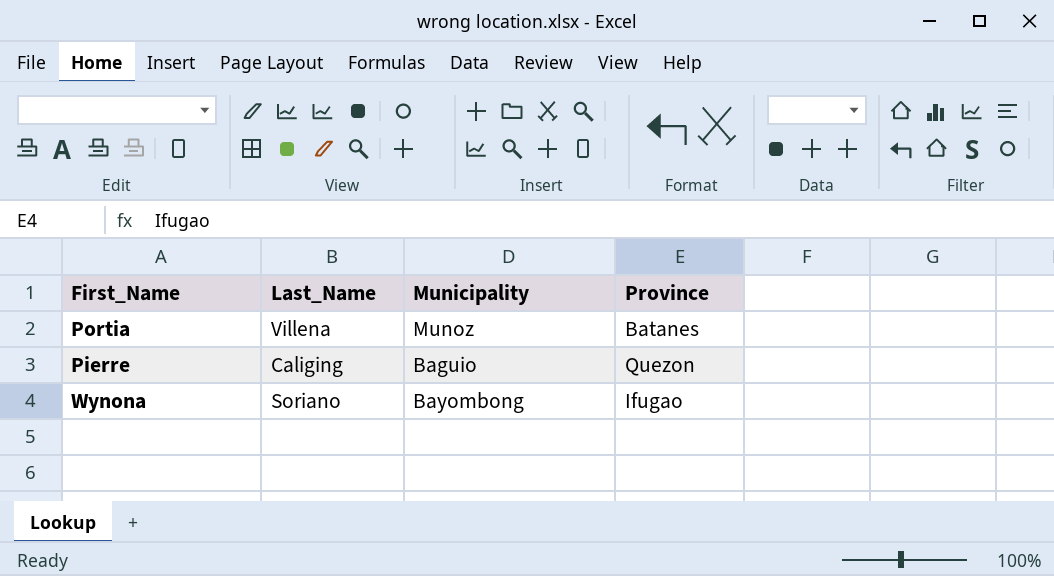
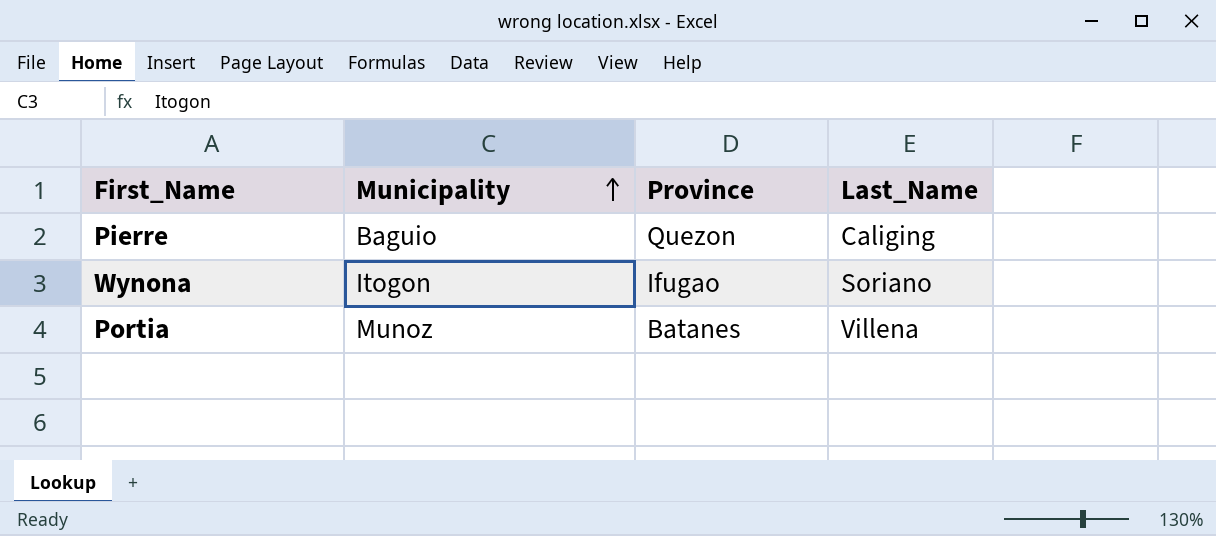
row order: none -> Municipality ascending
column Last_Name | position: 2 -> 4
Wynona | Municipality: Bayombong -> Itogon

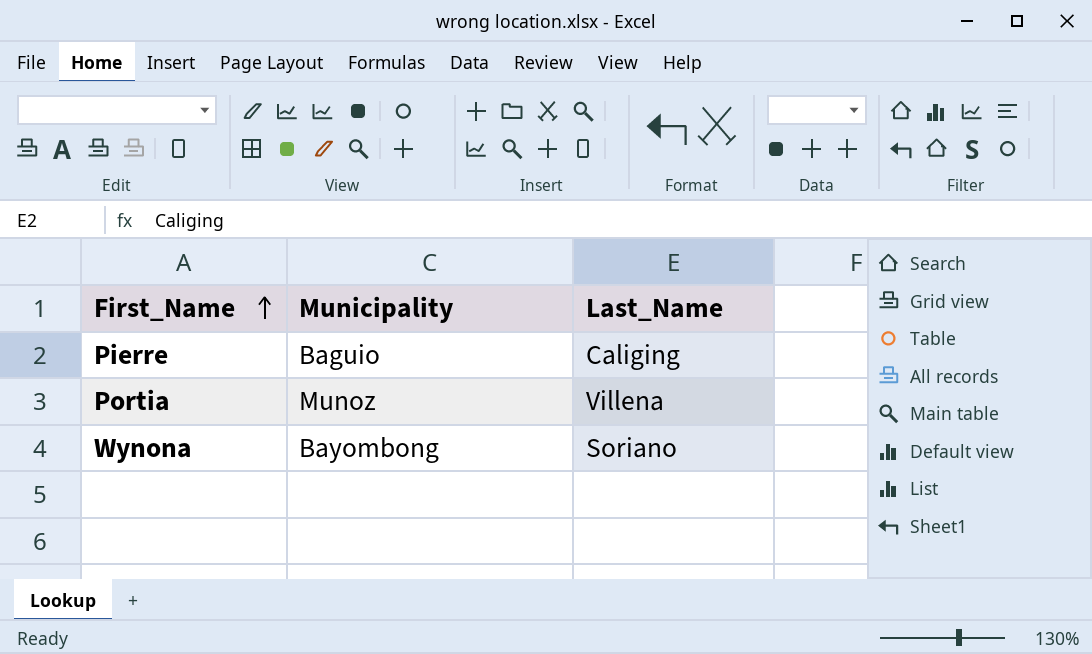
row order: Municipality ascending -> First_Name ascending
column Province | position: 3 -> none
Wynona | Municipality: Itogon -> Bayombong

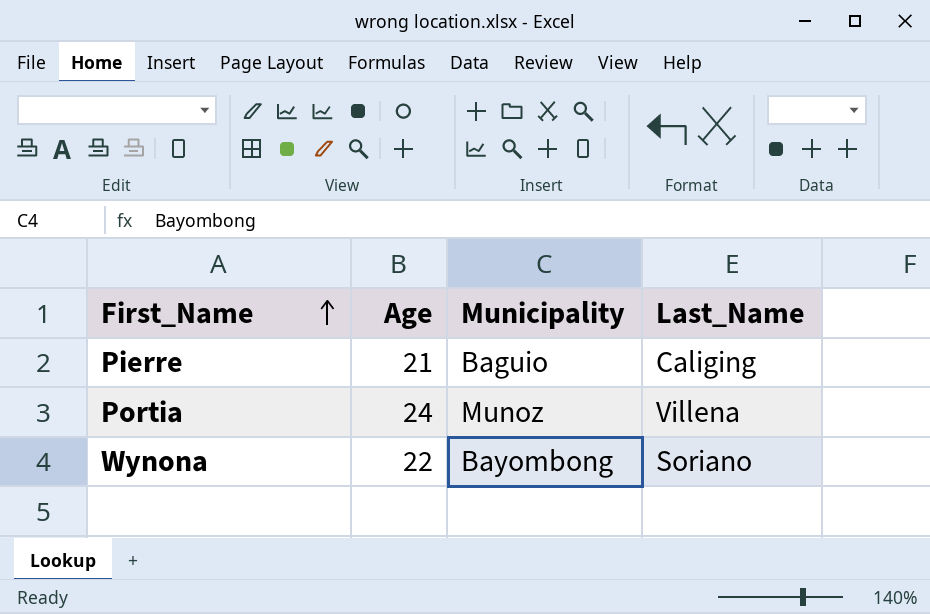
column Age | position: none -> 2

